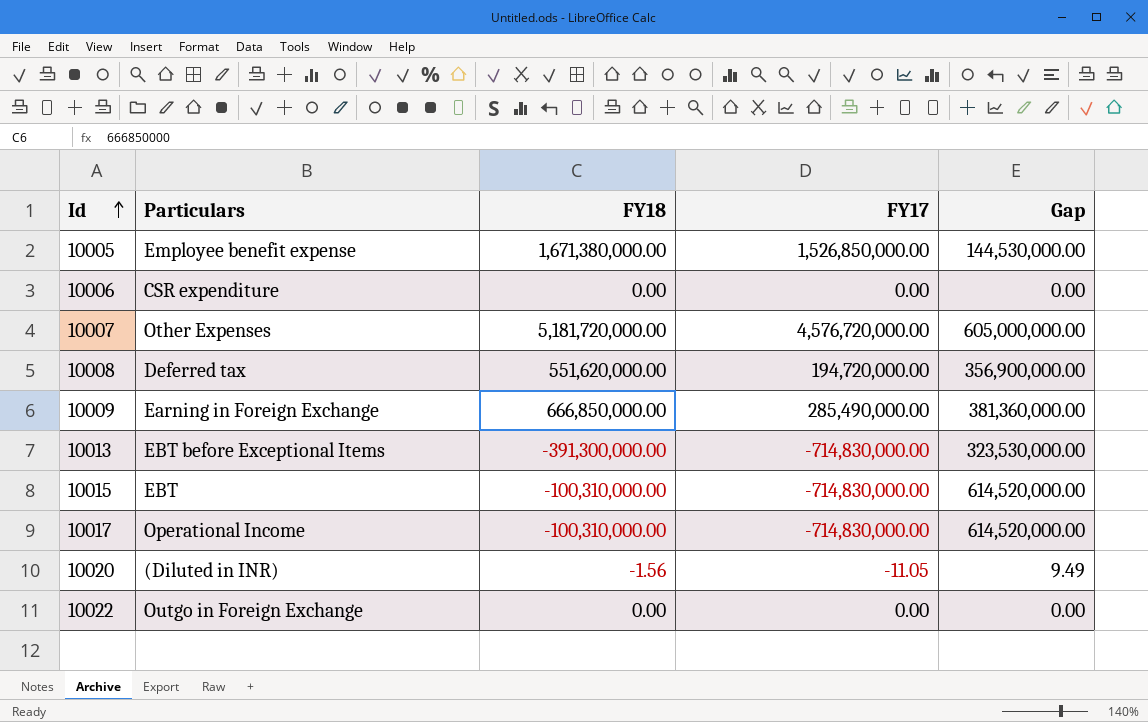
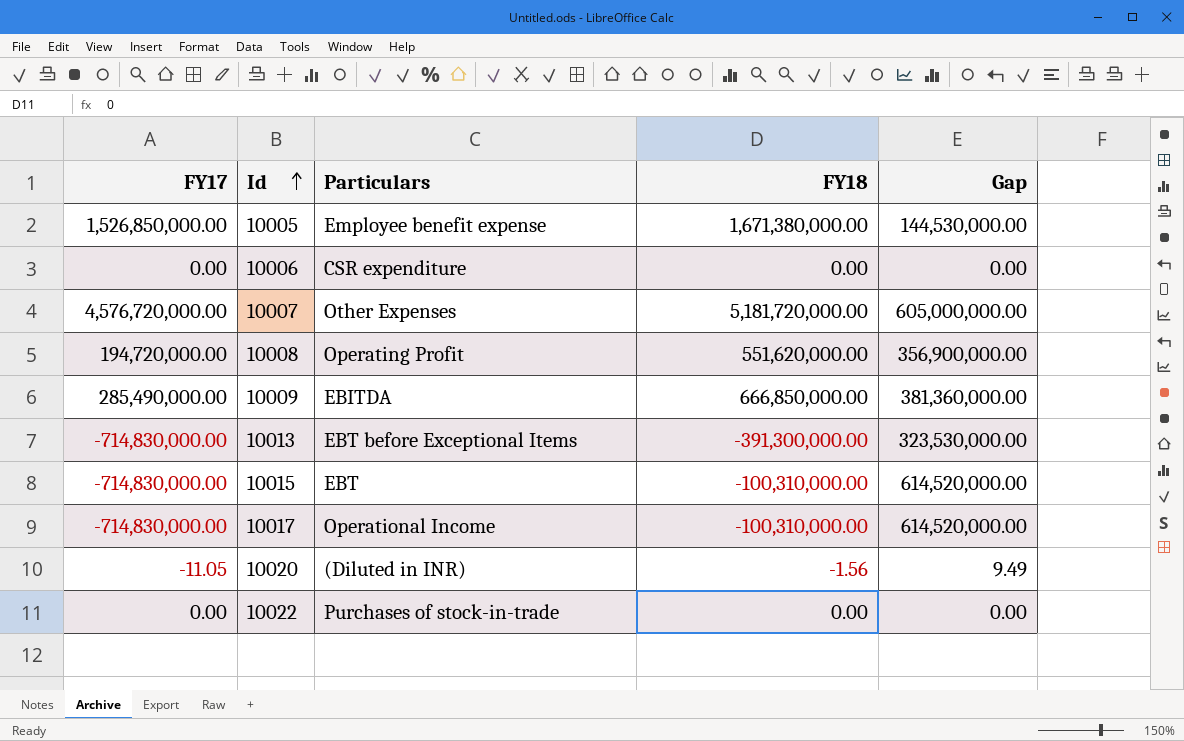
column FY17 | position: 4 -> 1
10008 | Particulars: Deferred tax -> Operating Profit
10009 | Particulars: Earning in Foreign Exchange -> EBITDA
10022 | Particulars: Outgo in Foreign Exchange -> Purchases of stock-in-trade

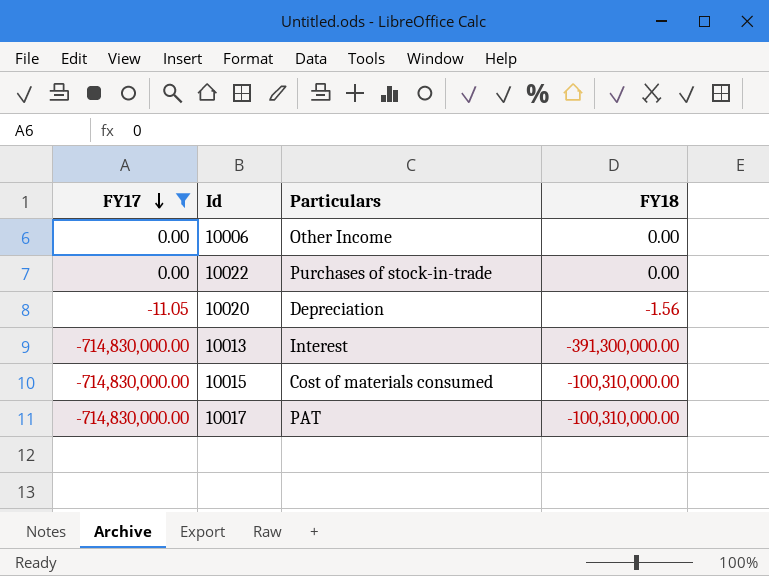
filter: none -> FY17 <= 0.00
row order: Id ascending -> FY17 descending
column Gap | formula: [FY18] - [FY17] -> none
10006 | Particulars: CSR expenditure -> Other Income
10020 | Particulars: (Diluted in INR) -> Depreciation
10013 | Particulars: EBT before Exceptional Items -> Interest
10015 | Particulars: EBT -> Cost of materials consumed
10017 | Particulars: Operational Income -> PAT

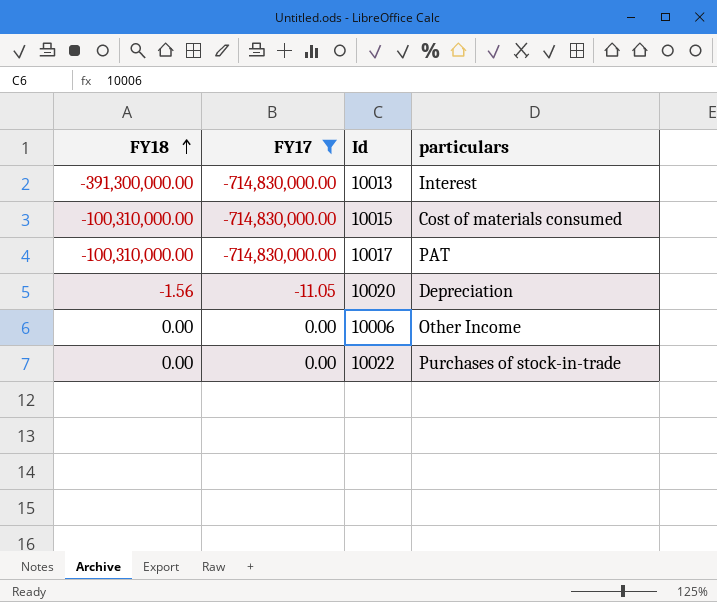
row order: FY17 descending -> FY18 ascending
column FY18 | position: 4 -> 1
column name: Particulars -> particulars

